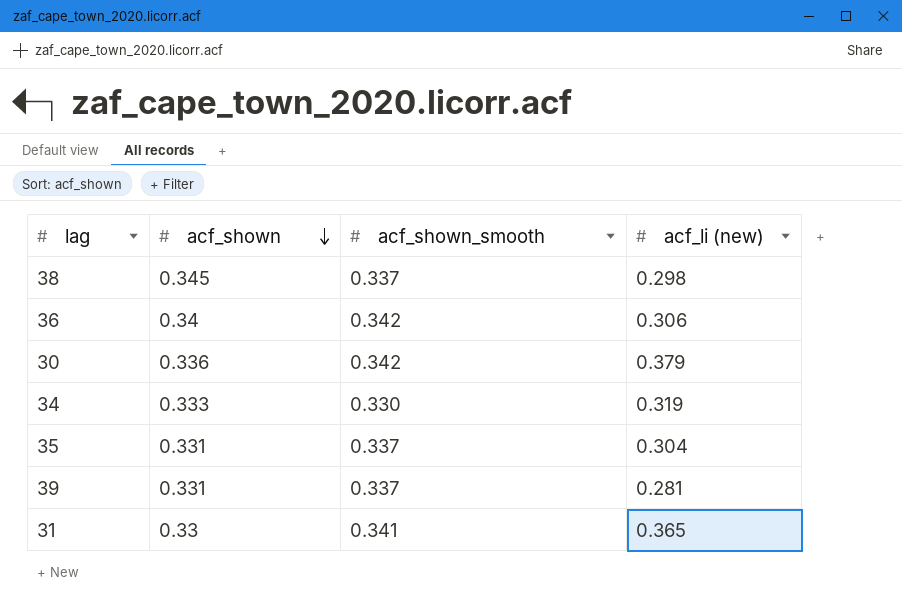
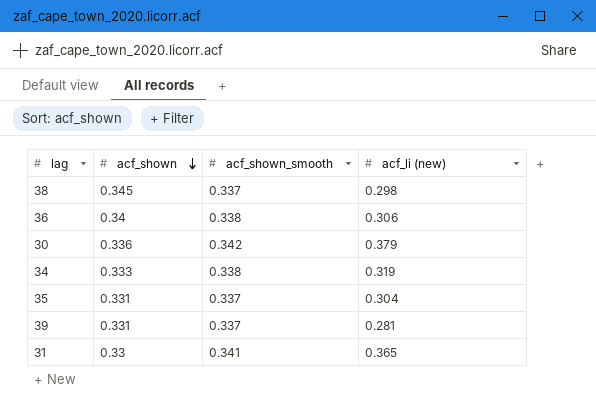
36 | acf_shown_smooth: 0.342 -> 0.338
34 | acf_shown_smooth: 0.330 -> 0.338

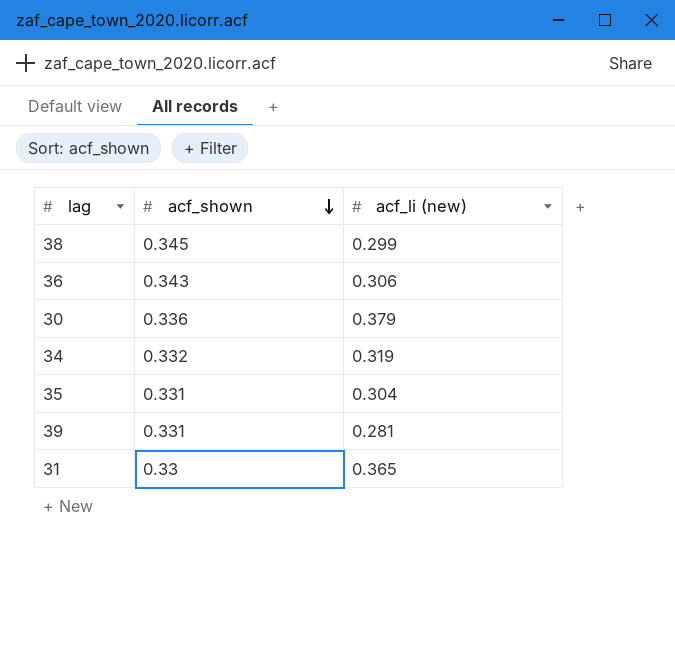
column acf_shown_smooth | position: 3 -> none
38 | acf_li (new): 0.298 -> 0.299
36 | acf_shown: 0.34 -> 0.343
34 | acf_shown: 0.333 -> 0.332

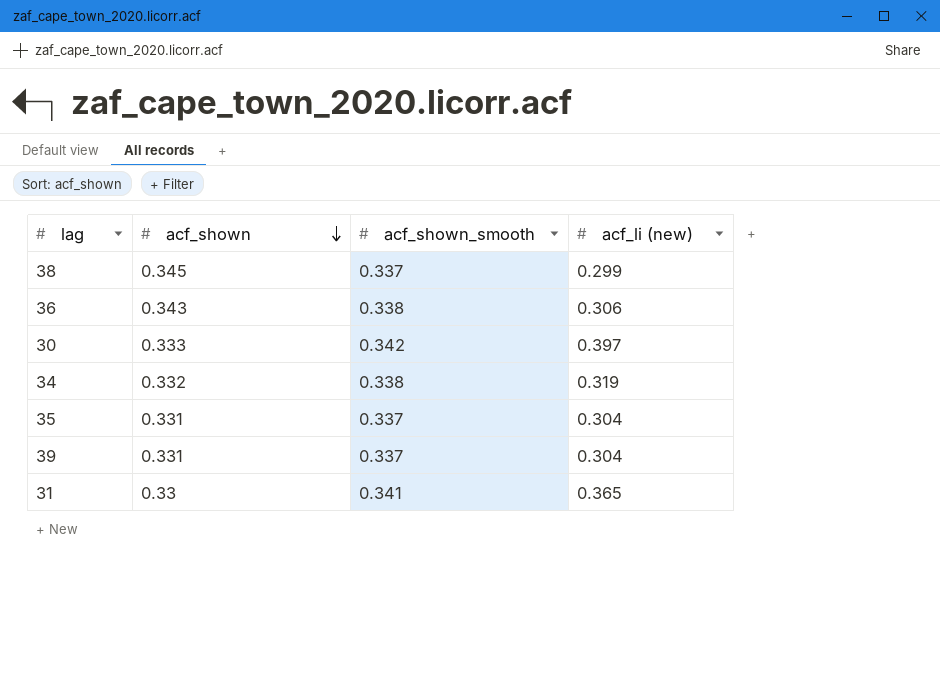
column acf_shown_smooth | position: none -> 3
30 | acf_shown: 0.336 -> 0.333
30 | acf_li (new): 0.379 -> 0.397
39 | acf_li (new): 0.281 -> 0.304

